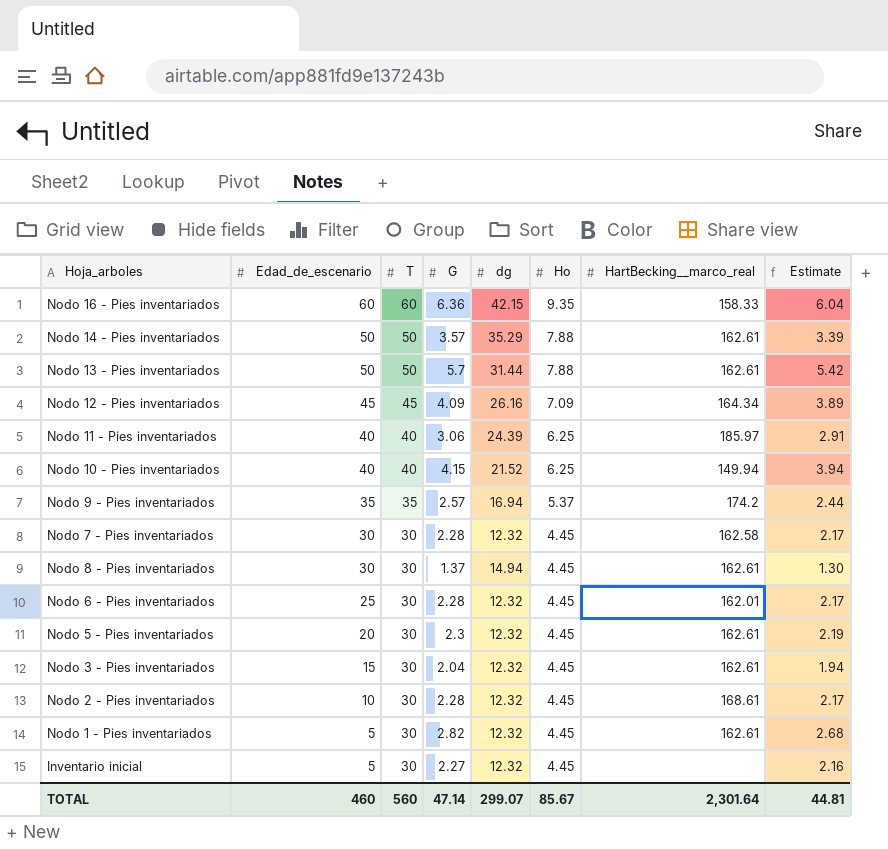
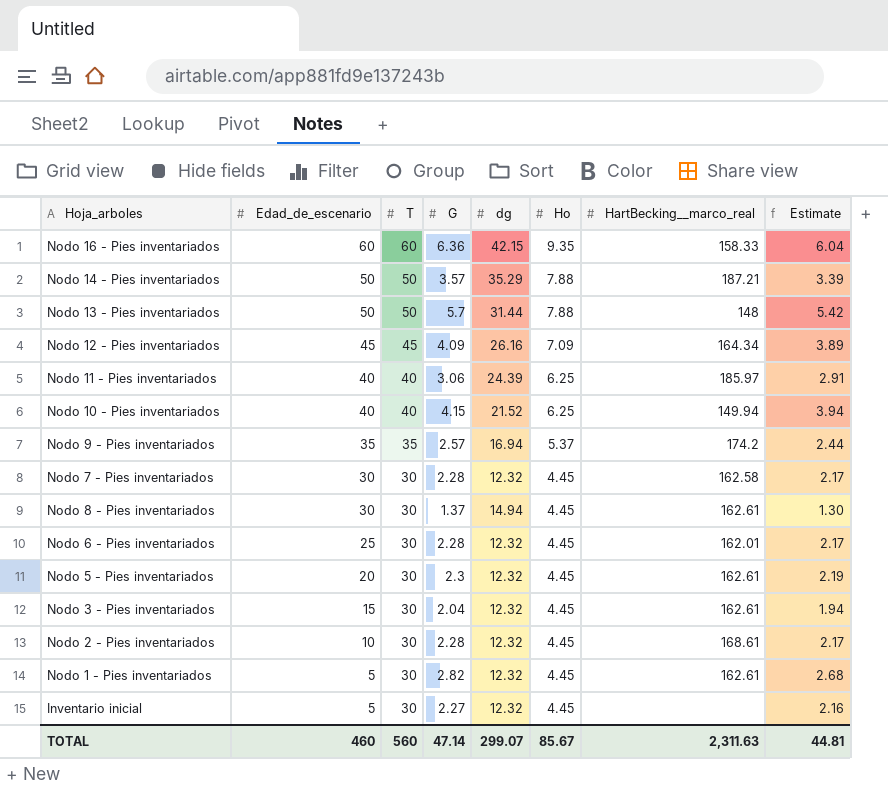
Nodo 14 - Pies inventariados | HartBecking__marco_real: 162.61 -> 187.21
Nodo 13 - Pies inventariados | HartBecking__marco_real: 162.61 -> 148
TOTAL | HartBecking__marco_real: 2,301.64 -> 2,311.63

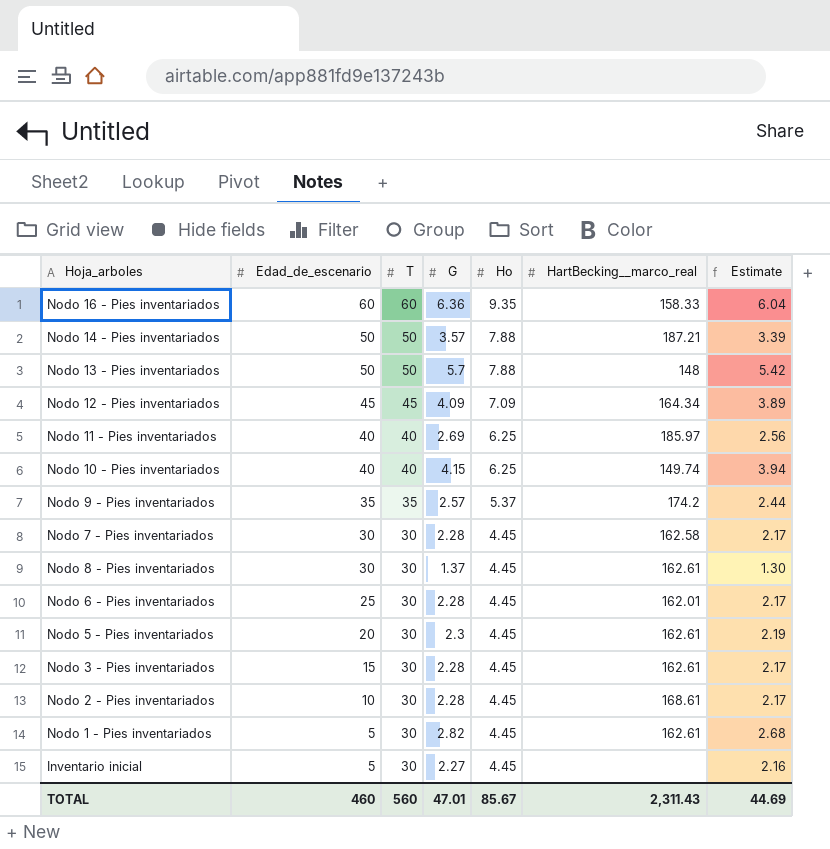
column dg | position: 5 -> none
Nodo 11 - Pies inventariados | G: 3.06 -> 2.69
Nodo 11 - Pies inventariados | Estimate: 2.91 -> 2.56
Nodo 10 - Pies inventariados | HartBecking__marco_real: 149.94 -> 149.74
Nodo 3 - Pies inventariados | G: 2.04 -> 2.28
Nodo 3 - Pies inventariados | Estimate: 1.94 -> 2.17
TOTAL | G: 47.14 -> 47.01
TOTAL | HartBecking__marco_real: 2,311.63 -> 2,311.43
TOTAL | Estimate: 44.81 -> 44.69

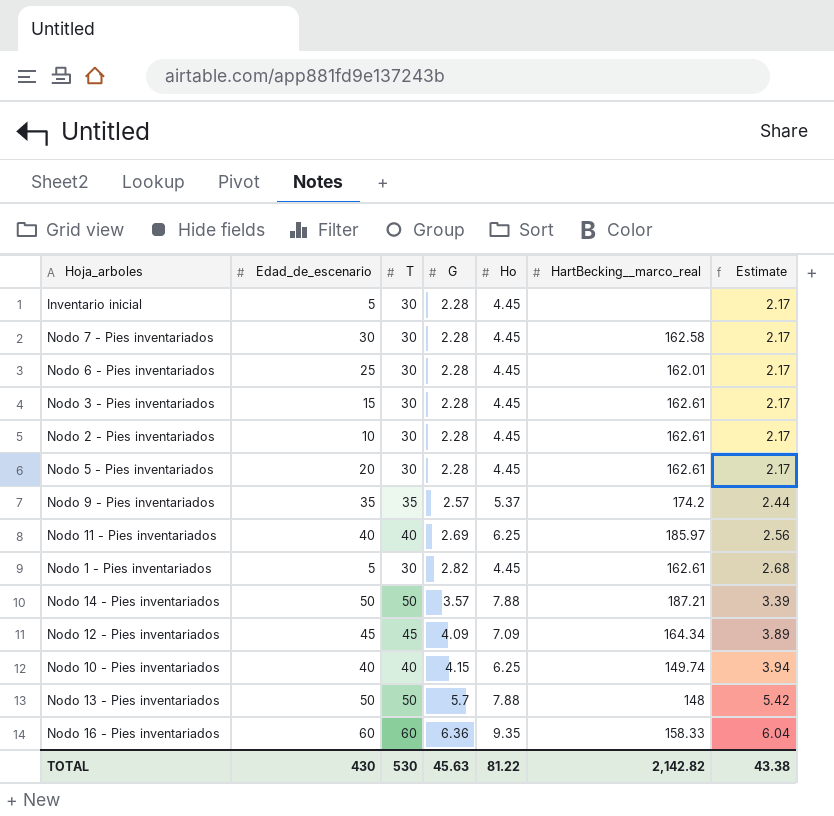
row order: Edad_de_escenario descending -> G ascending
row Nodo 8 - Pies inventariados: 30 | 30 | 1.37 | 4.45 | 162.61 | 1.30 -> none
Inventario inicial | G: 2.27 -> 2.28
Inventario inicial | Estimate: 2.16 -> 2.17
Nodo 2 - Pies inventariados | HartBecking__marco_real: 168.61 -> 162.61
Nodo 5 - Pies inventariados | G: 2.3 -> 2.28
Nodo 5 - Pies inventariados | Estimate: 2.19 -> 2.17
TOTAL | Edad_de_escenario: 460 -> 430
TOTAL | T: 560 -> 530
TOTAL | G: 47.01 -> 45.63
TOTAL | Ho: 85.67 -> 81.22
TOTAL | HartBecking__marco_real: 2,311.43 -> 2,142.82
TOTAL | Estimate: 44.69 -> 43.38

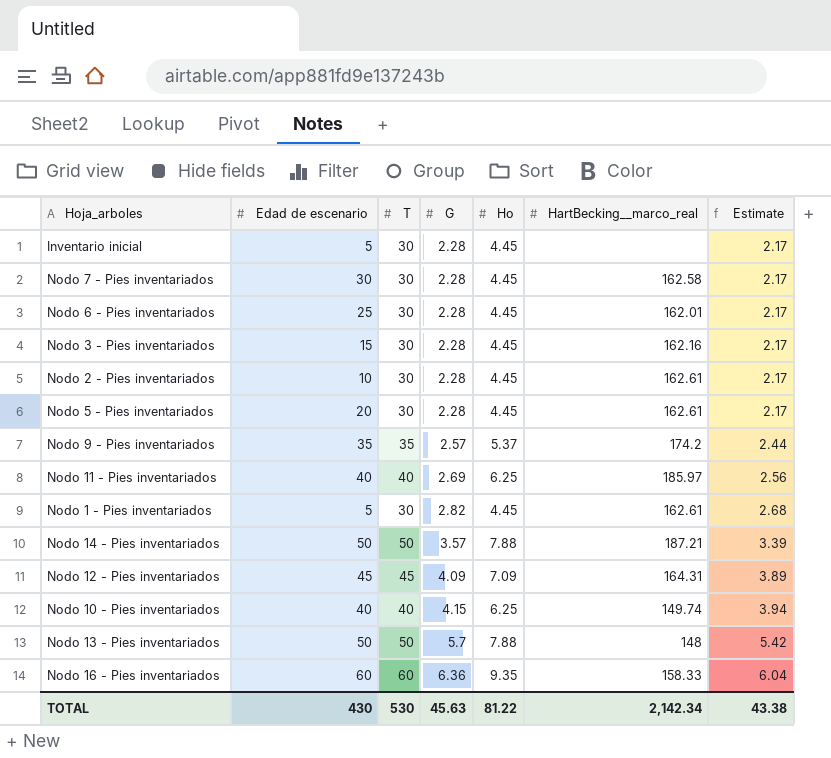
column name: Edad_de_escenario -> Edad de escenario
Nodo 3 - Pies inventariados | HartBecking__marco_real: 162.61 -> 162.16
Nodo 12 - Pies inventariados | HartBecking__marco_real: 164.34 -> 164.31
TOTAL | HartBecking__marco_real: 2,142.82 -> 2,142.34

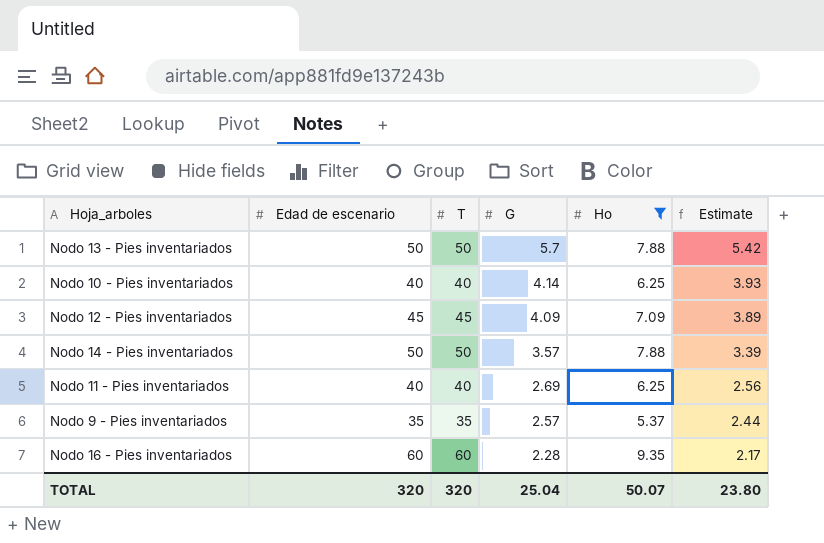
filter: none -> Ho != 4.45
row order: G ascending -> G descending
column HartBecking__marco_real | position: 6 -> none
Nodo 10 - Pies inventariados | G: 4.15 -> 4.14
Nodo 10 - Pies inventariados | Estimate: 3.94 -> 3.93
Nodo 16 - Pies inventariados | G: 6.36 -> 2.28
Nodo 16 - Pies inventariados | Estimate: 6.04 -> 2.17
TOTAL | Edad de escenario: 430 -> 320
TOTAL | T: 530 -> 320
TOTAL | G: 45.63 -> 25.04
TOTAL | Ho: 81.22 -> 50.07
TOTAL | Estimate: 43.38 -> 23.80

